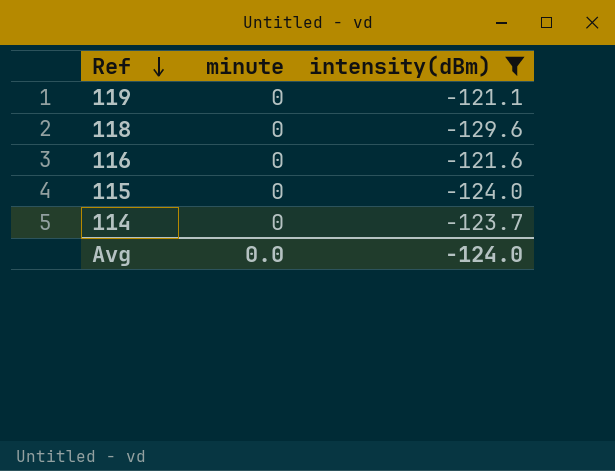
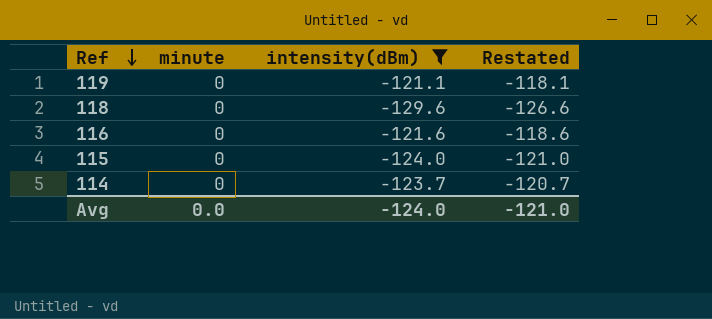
column Restated | formula: none -> [intensity(dBm)] + 3

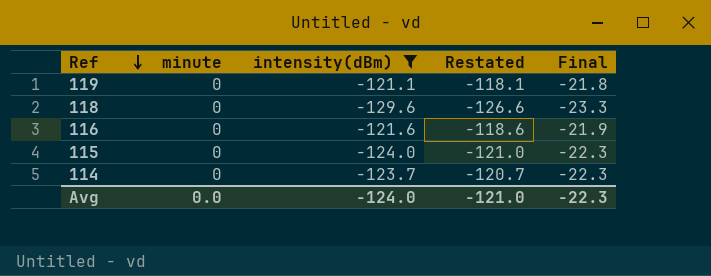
column Final | formula: none -> [intensity(dBm)] * 0.18

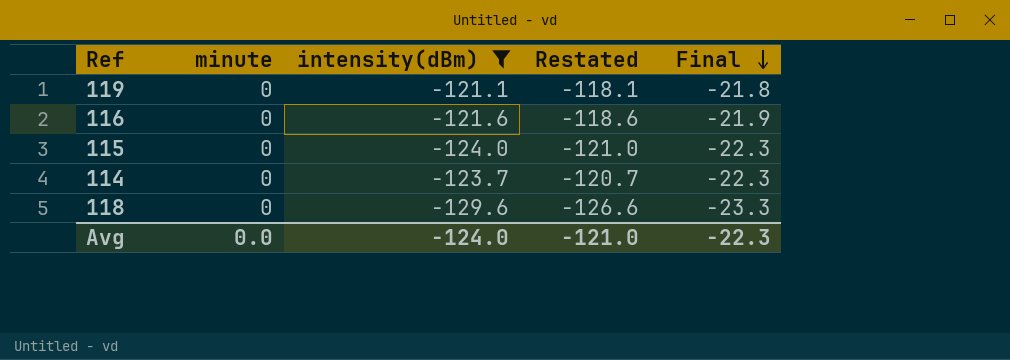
row order: Ref descending -> Final descending

